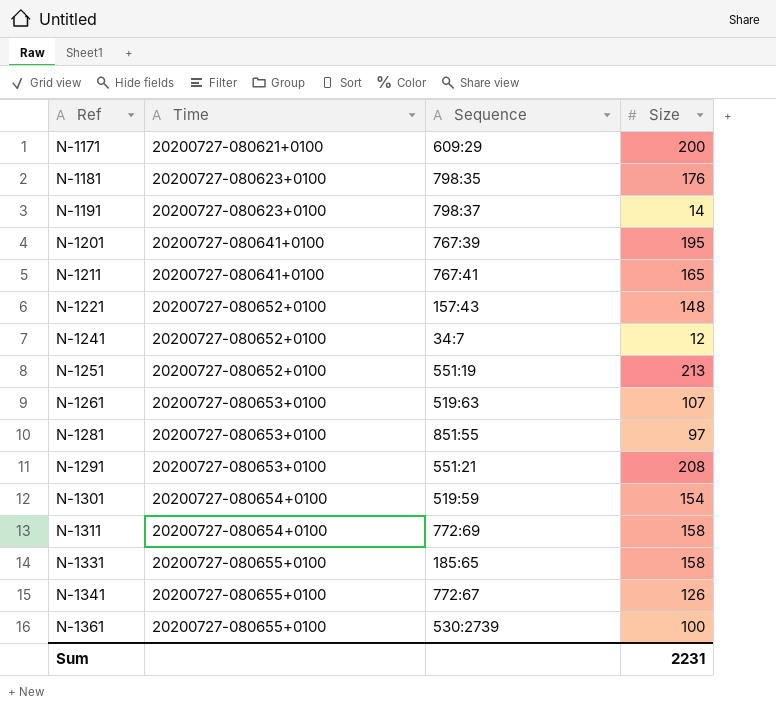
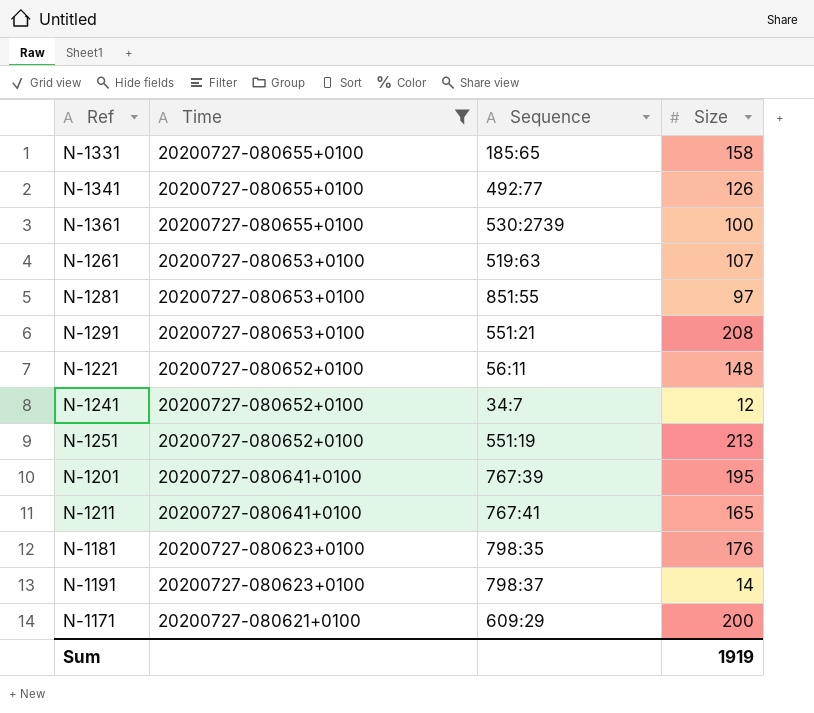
filter: none -> Time != 20200727-080654+0100
row order: Ref ascending -> Time descending
N-1341 | Sequence: 772:67 -> 492:77
N-1221 | Sequence: 157:43 -> 56:11
Sum | Size: 2231 -> 1919

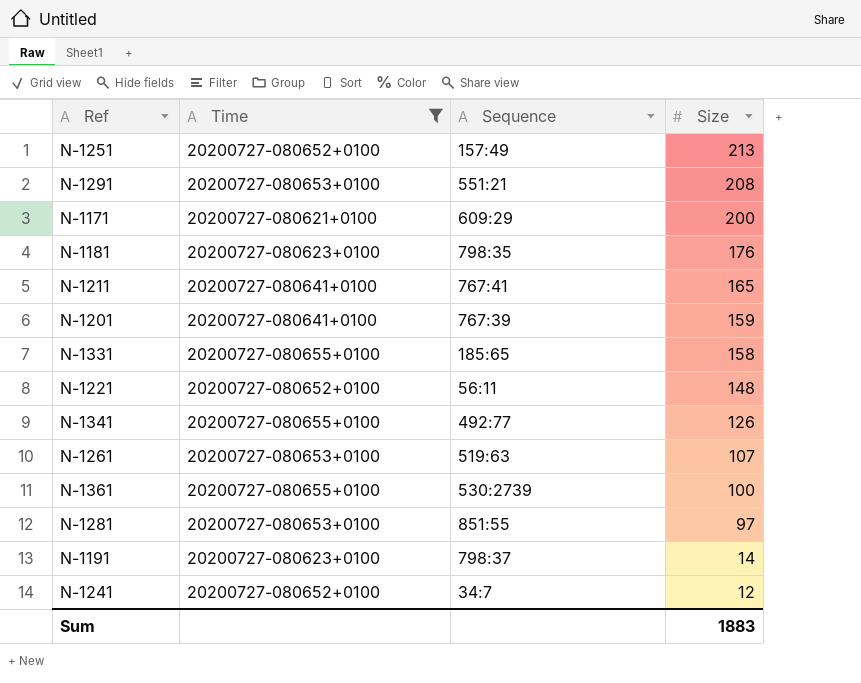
row order: Time descending -> Size descending
N-1251 | Sequence: 551:19 -> 157:49
N-1201 | Size: 195 -> 159
Sum | Size: 1919 -> 1883

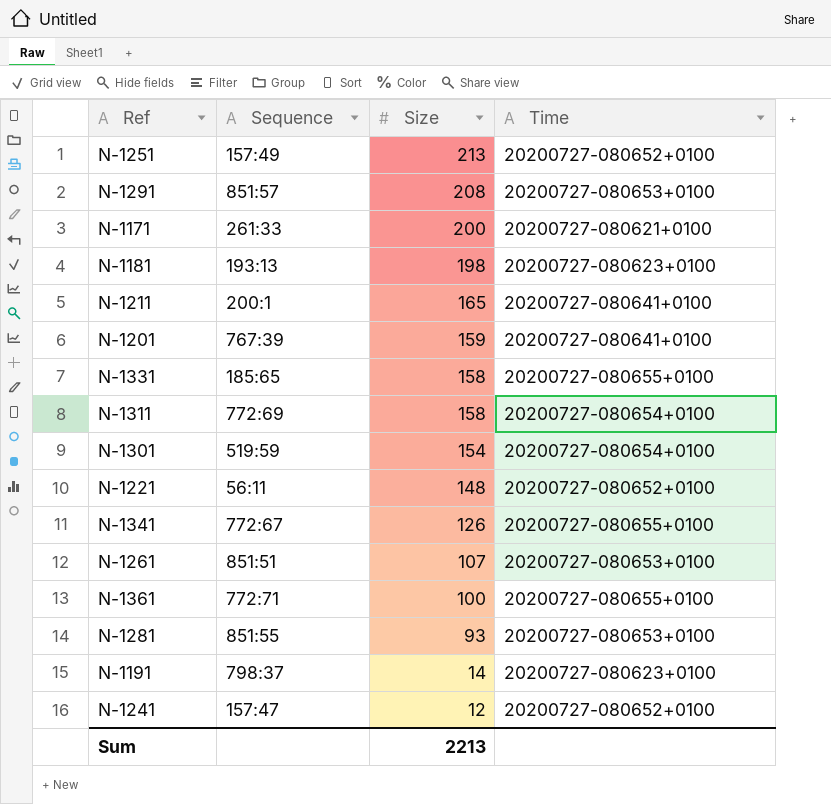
filter: Time != 20200727-080654+0100 -> none
column Time | position: 2 -> 4
N-1291 | Sequence: 551:21 -> 851:57
N-1171 | Sequence: 609:29 -> 261:33
N-1181 | Sequence: 798:35 -> 193:13
N-1181 | Size: 176 -> 198
N-1211 | Sequence: 767:41 -> 200:1
N-1341 | Sequence: 492:77 -> 772:67
N-1261 | Sequence: 519:63 -> 851:51
N-1361 | Sequence: 530:2739 -> 772:71
N-1281 | Size: 97 -> 93
N-1241 | Sequence: 34:7 -> 157:47
Sum | Size: 1883 -> 2213

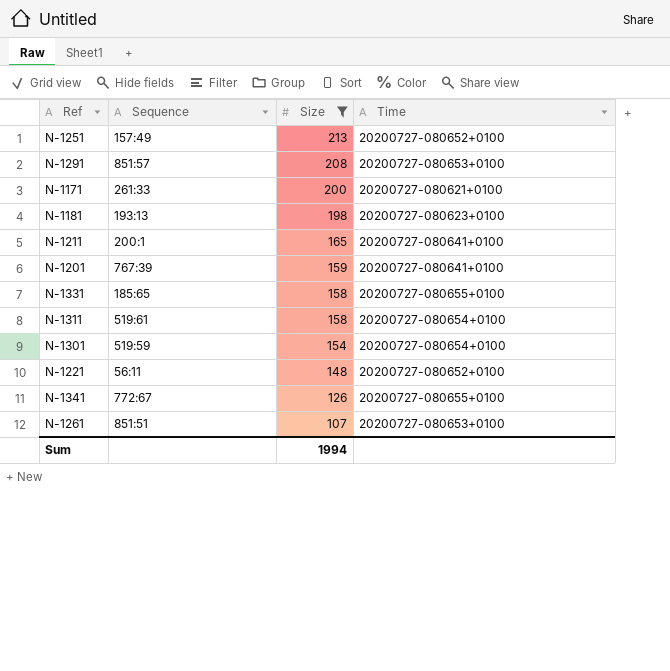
filter: none -> Size >= 107
N-1311 | Sequence: 772:69 -> 519:61
Sum | Size: 2213 -> 1994

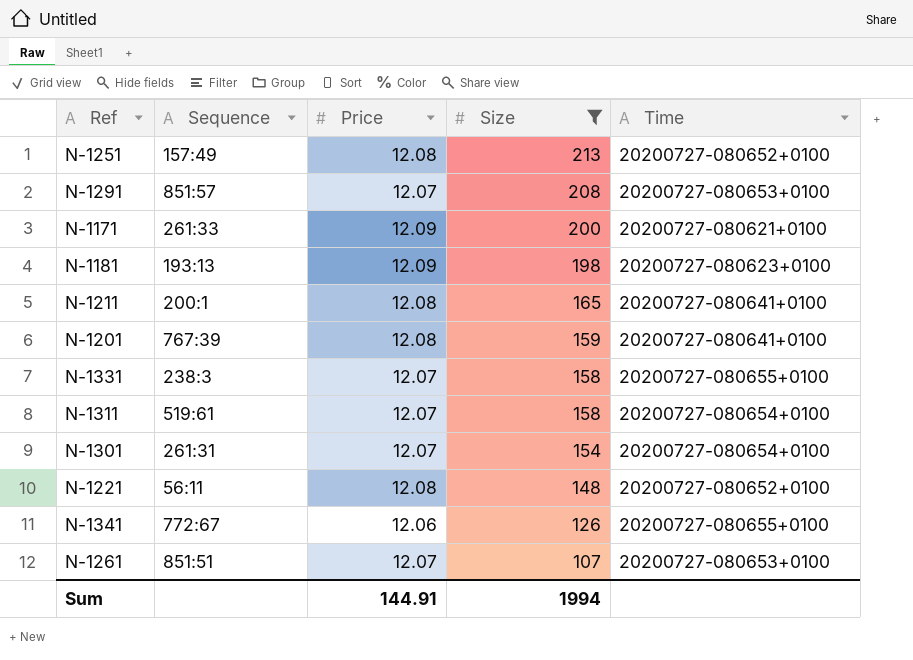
column Price | position: none -> 3
N-1331 | Sequence: 185:65 -> 238:3
N-1301 | Sequence: 519:59 -> 261:31

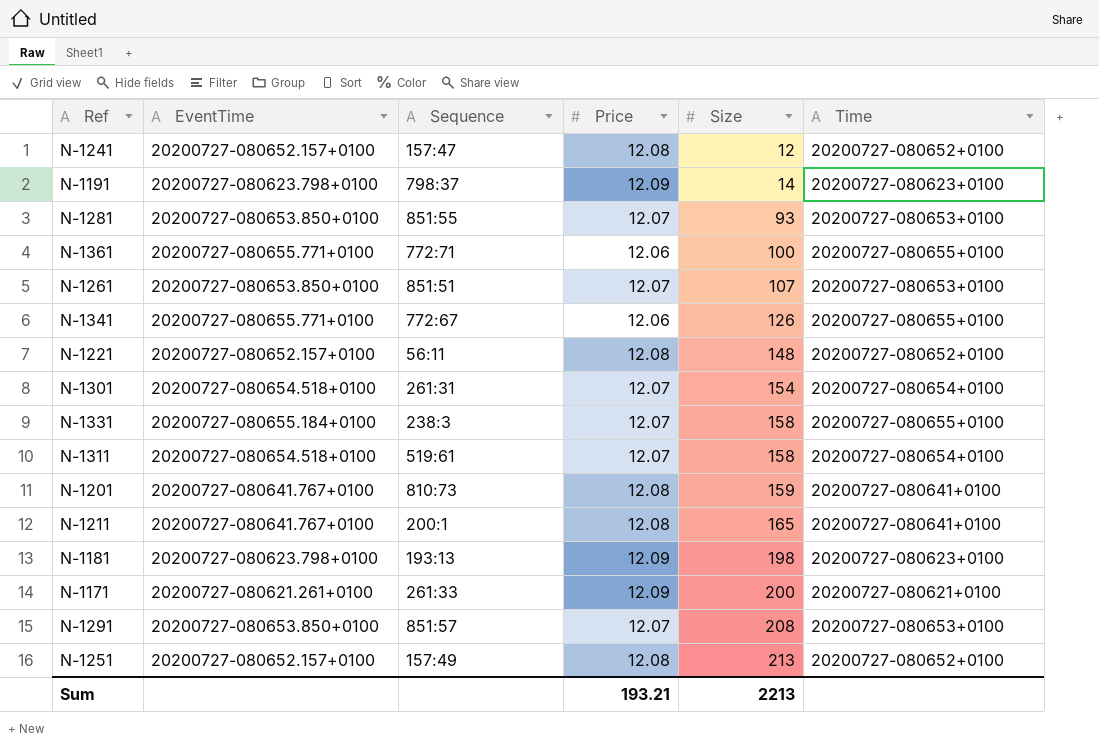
filter: Size >= 107 -> none
row order: Size descending -> Size ascending
column EventTime | position: none -> 2
N-1201 | Sequence: 767:39 -> 810:73
Sum | Price: 144.91 -> 193.21
Sum | Size: 1994 -> 2213

